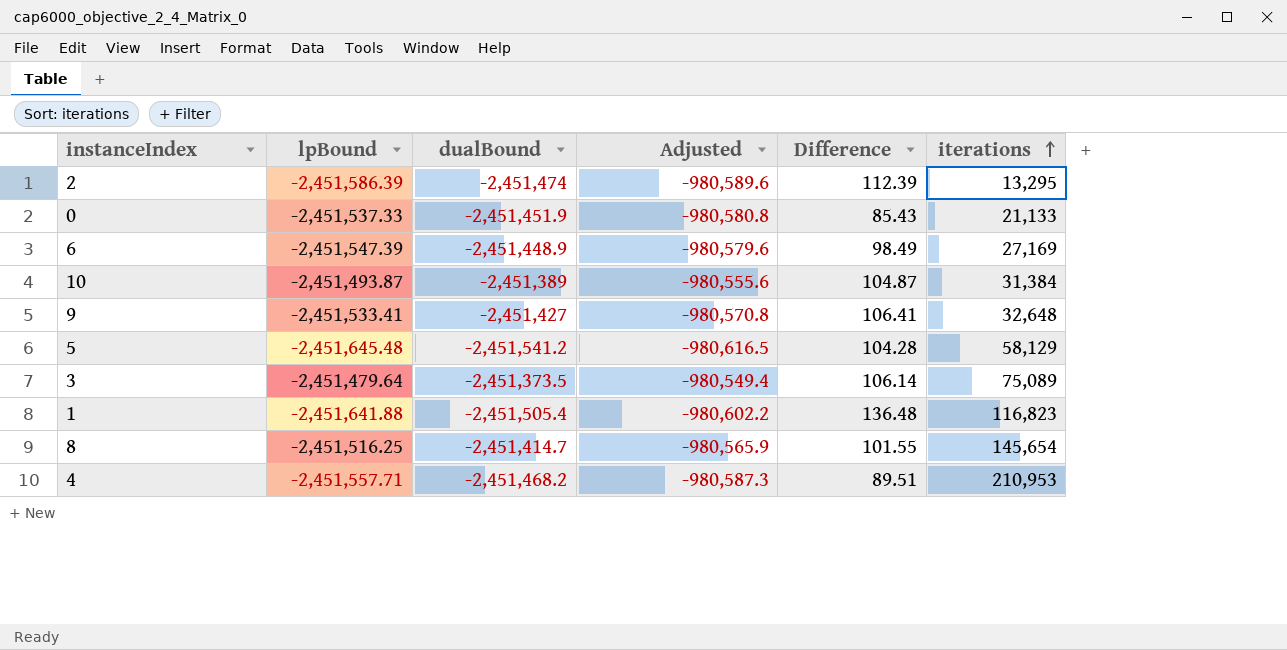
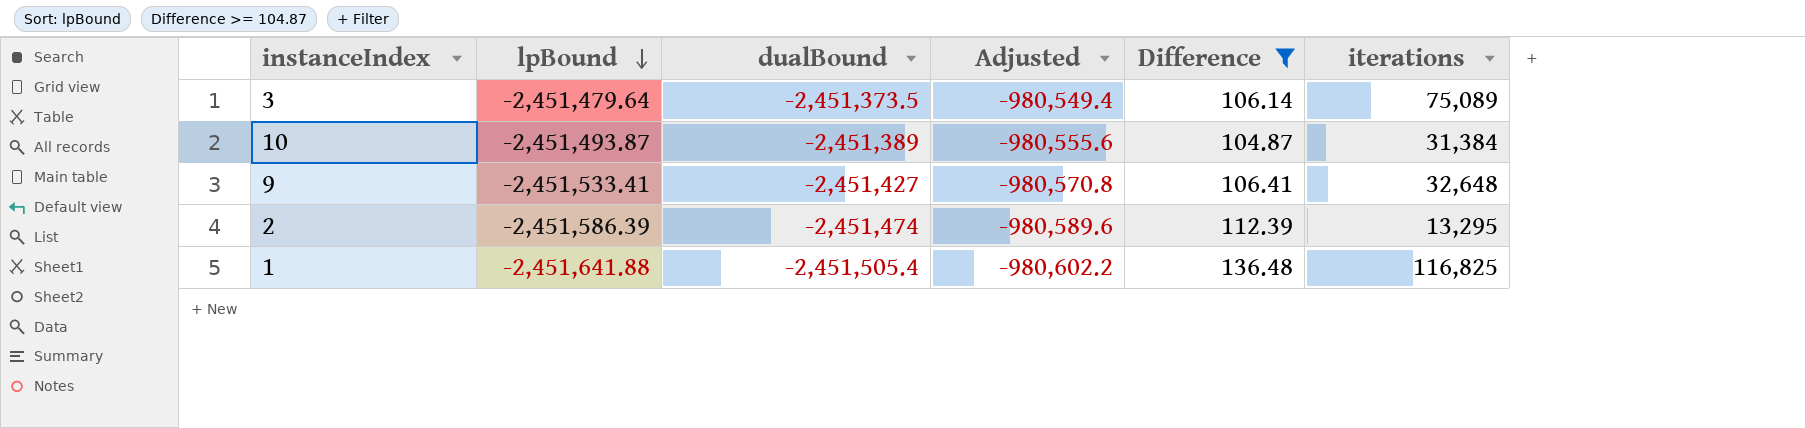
filter: none -> Difference >= 104.87
row order: iterations ascending -> lpBound descending
1 | iterations: 116,823 -> 116,825

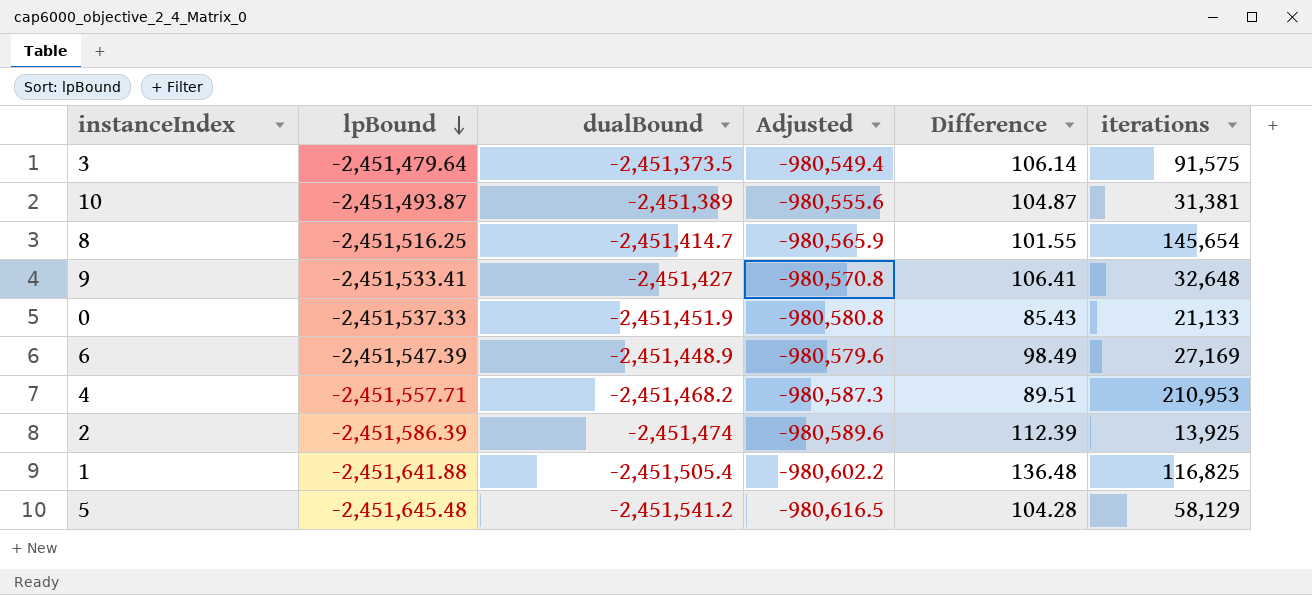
filter: Difference >= 104.87 -> none
3 | iterations: 75,089 -> 91,575
10 | iterations: 31,384 -> 31,381
2 | iterations: 13,295 -> 13,925

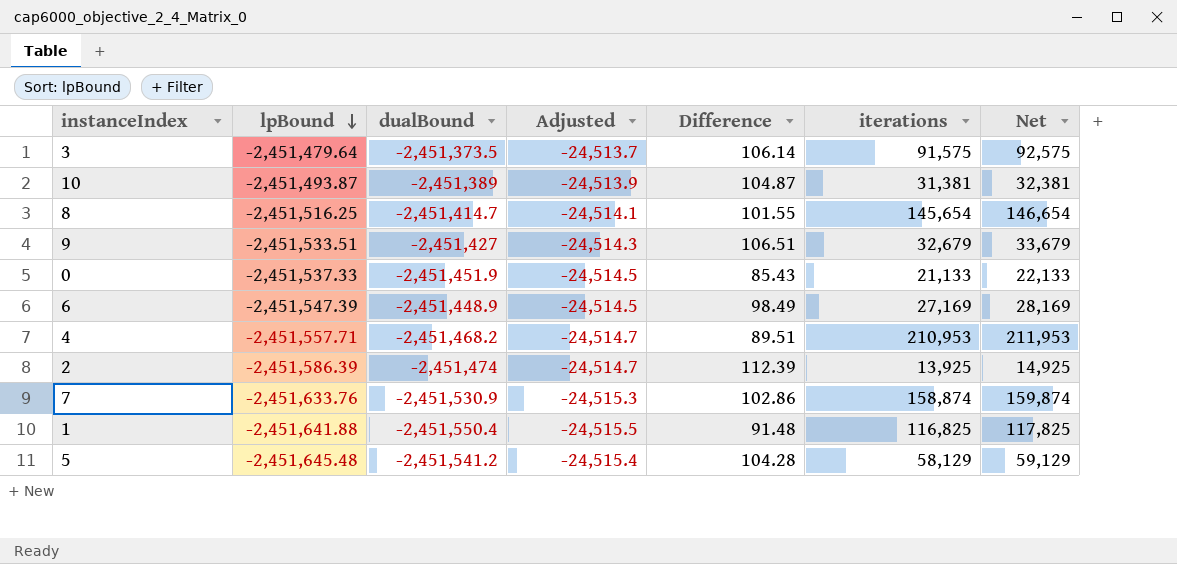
column Adjusted | formula: [dualBound] * 0.4 -> [dualBound] * 0.01
column Net | formula: none -> [iterations] + 1000
9 | lpBound: -2,451,533.41 -> -2,451,533.51
9 | Difference: 106.41 -> 106.51
9 | iterations: 32,648 -> 32,679
row 7: none -> -2,451,633.76 | -2,451,530.9 | -24,515.3 | 102.86 | 158,874 | 159,874
1 | dualBound: -2,451,505.4 -> -2,451,550.4
1 | Difference: 136.48 -> 91.48

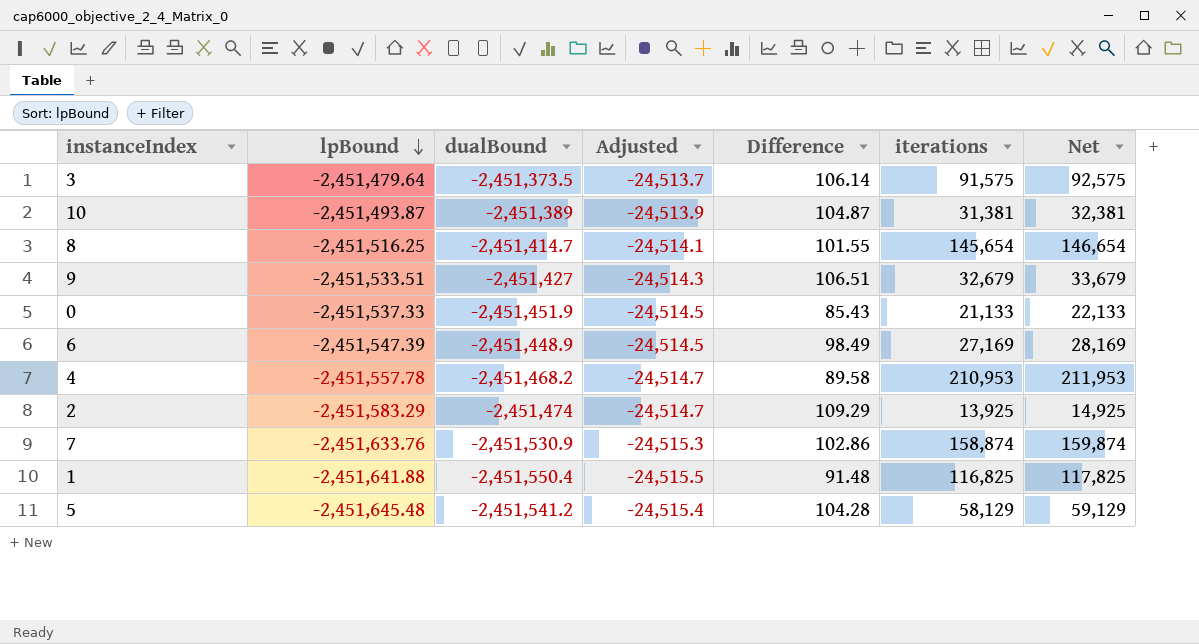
4 | lpBound: -2,451,557.71 -> -2,451,557.78
4 | Difference: 89.51 -> 89.58
2 | lpBound: -2,451,586.39 -> -2,451,583.29
2 | Difference: 112.39 -> 109.29

